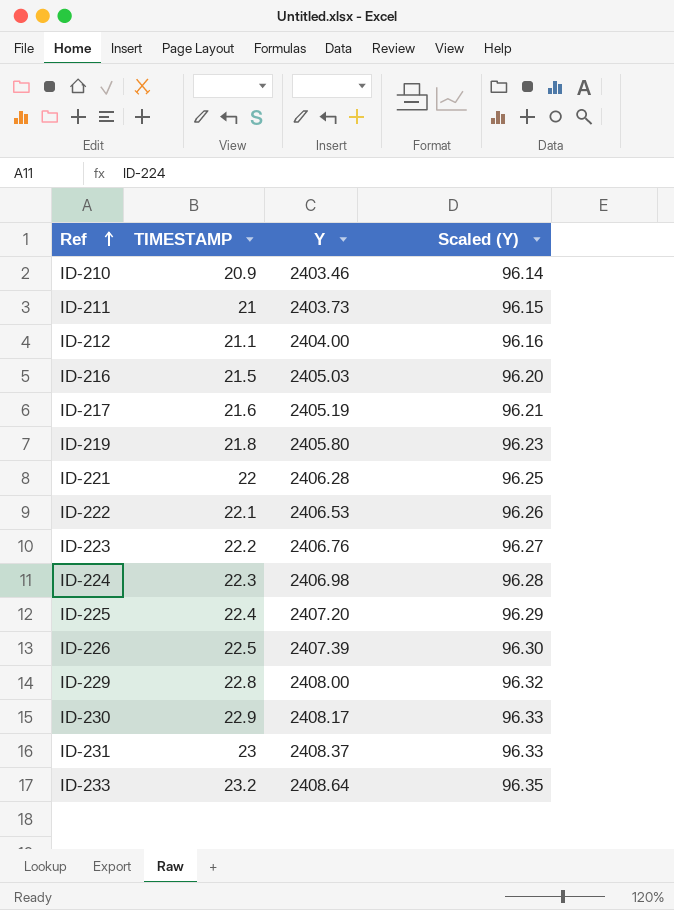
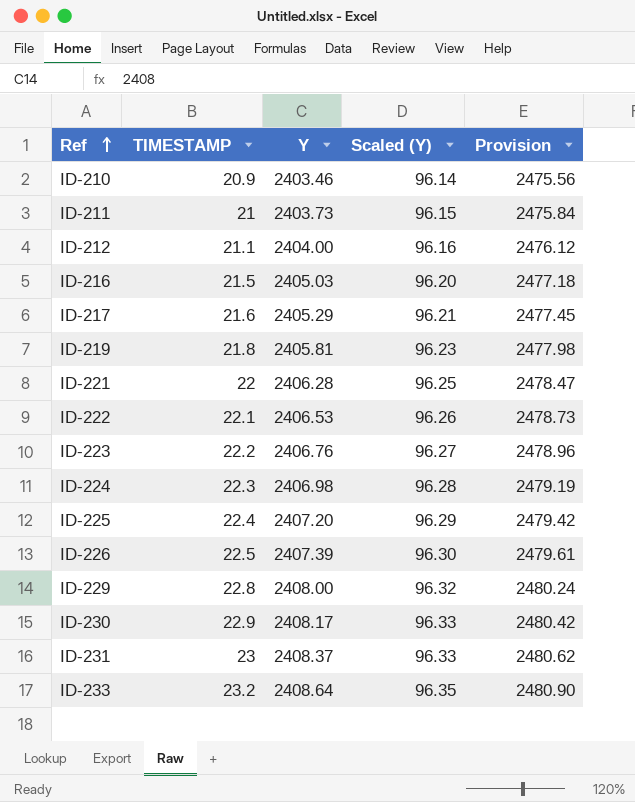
column Provision | formula: none -> [Y] * 1.03
ID-217 | Y: 2405.19 -> 2405.29
ID-219 | Y: 2405.80 -> 2405.81

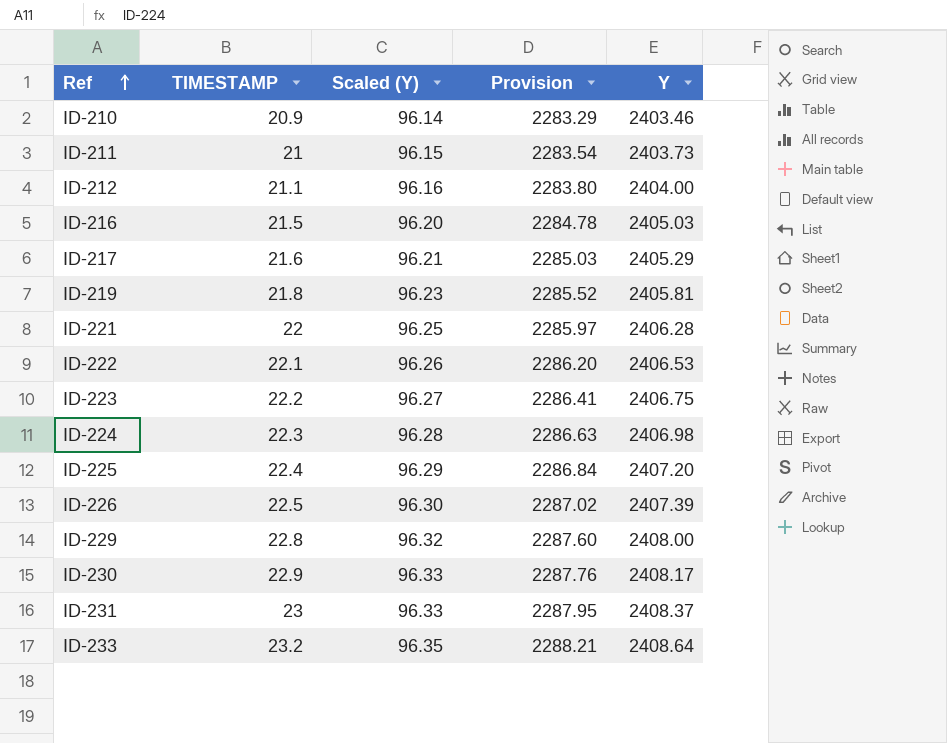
column Provision | formula: [Y] * 1.03 -> [Y] * 0.95
column Y | position: 3 -> 5
ID-223 | Y: 2406.76 -> 2406.75

